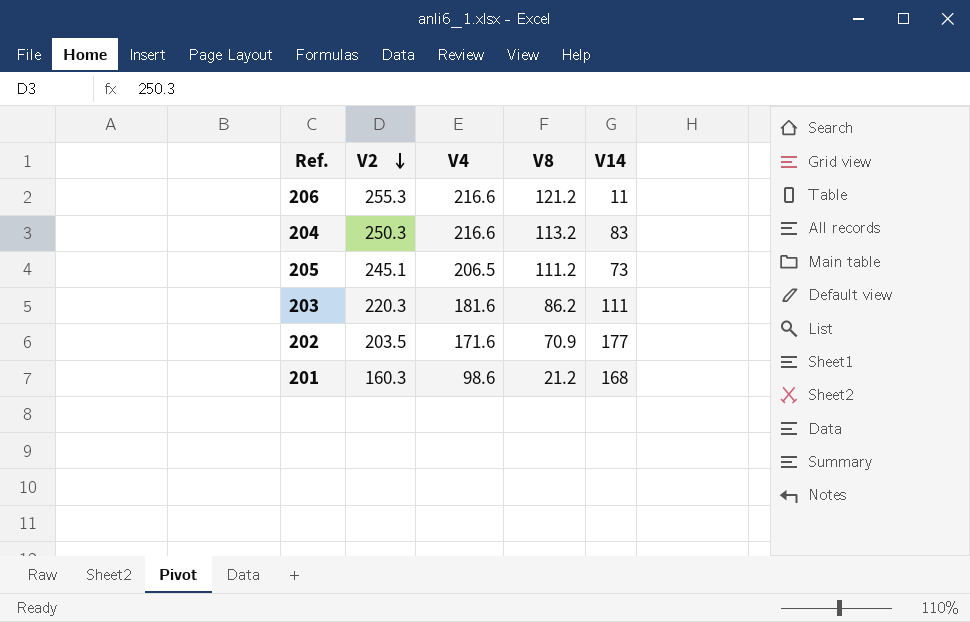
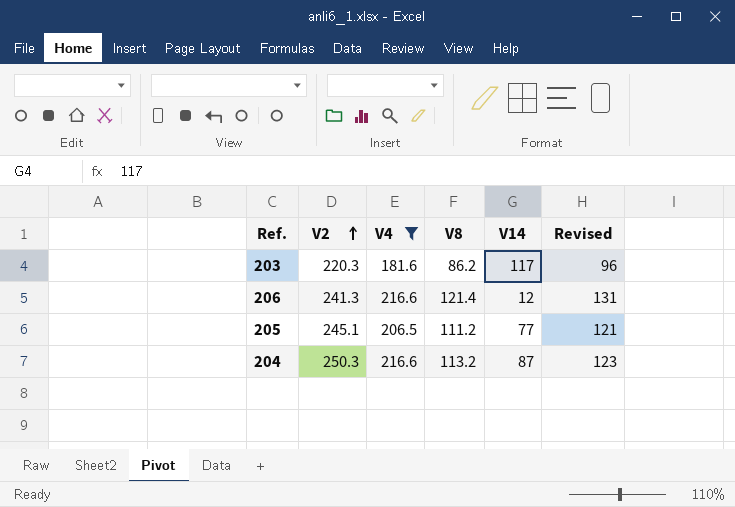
filter: none -> V4 >= 181.6
row order: V2 descending -> V2 ascending
column Revised | formula: none -> [V8] + 10
203 | V14: 111 -> 117
206 | V2: 255.3 -> 241.3
206 | V8: 121.2 -> 121.4
206 | V14: 11 -> 12
205 | V14: 73 -> 77
204 | V14: 83 -> 87

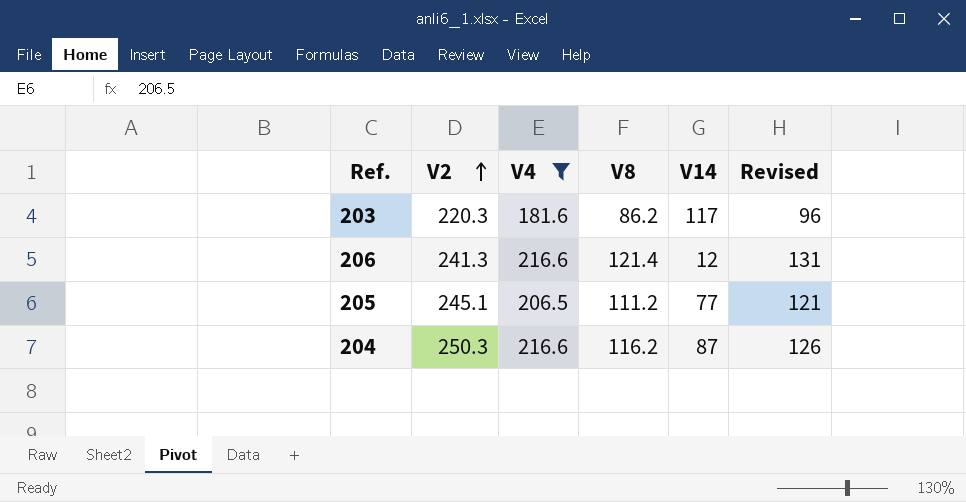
204 | V8: 113.2 -> 116.2
204 | Revised: 123 -> 126

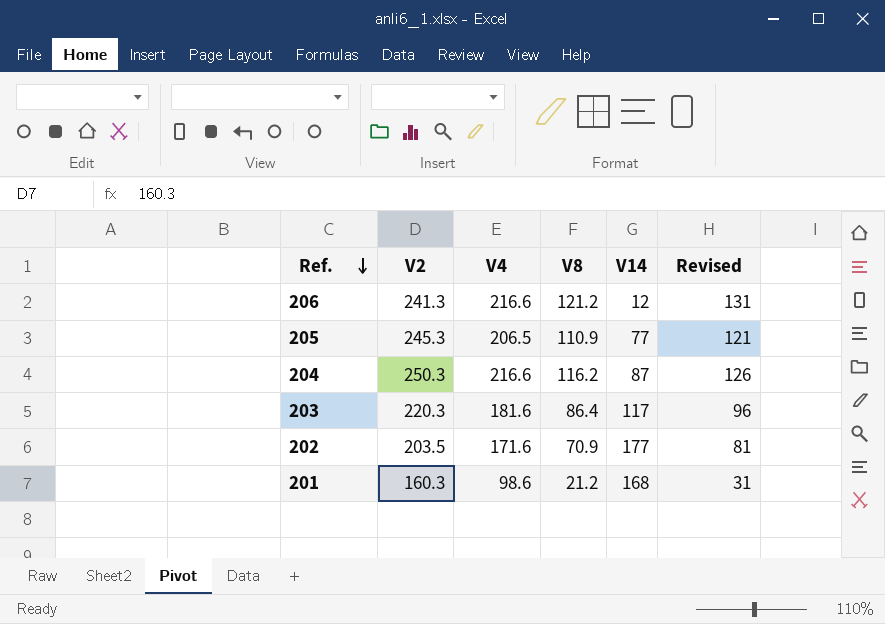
filter: V4 >= 181.6 -> none
row order: V2 ascending -> Ref. descending
206 | V8: 121.4 -> 121.2
205 | V2: 245.1 -> 245.3
205 | V8: 111.2 -> 110.9
203 | V8: 86.2 -> 86.4

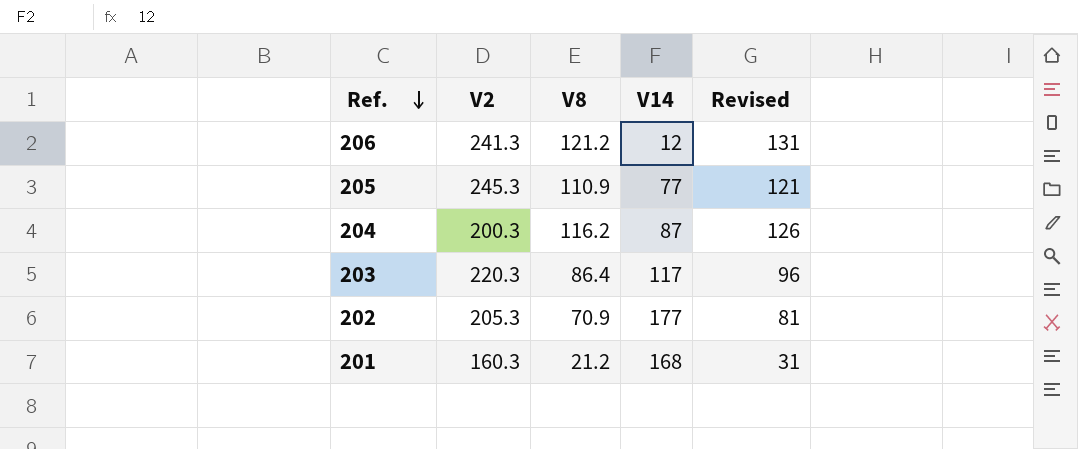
column V4 | position: 3 -> none
204 | V2: 250.3 -> 200.3
202 | V2: 203.5 -> 205.3

